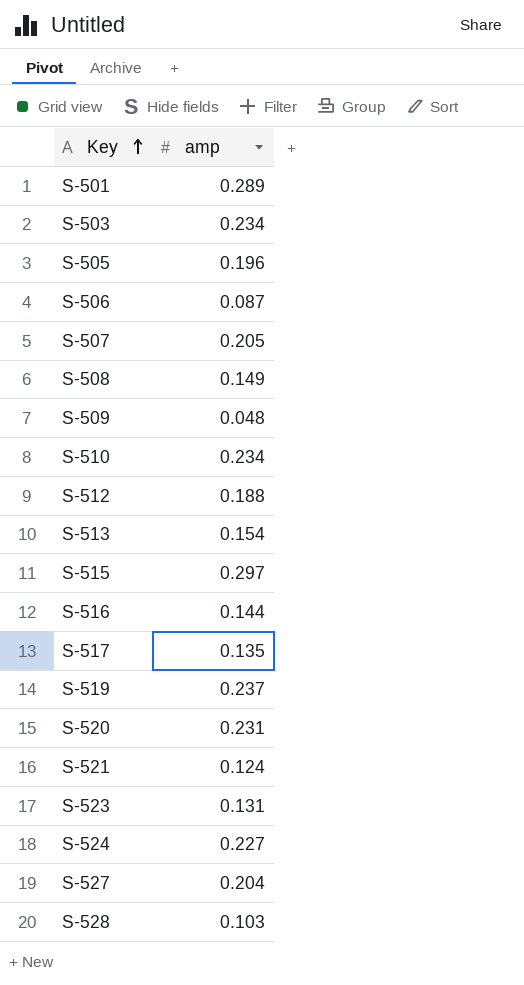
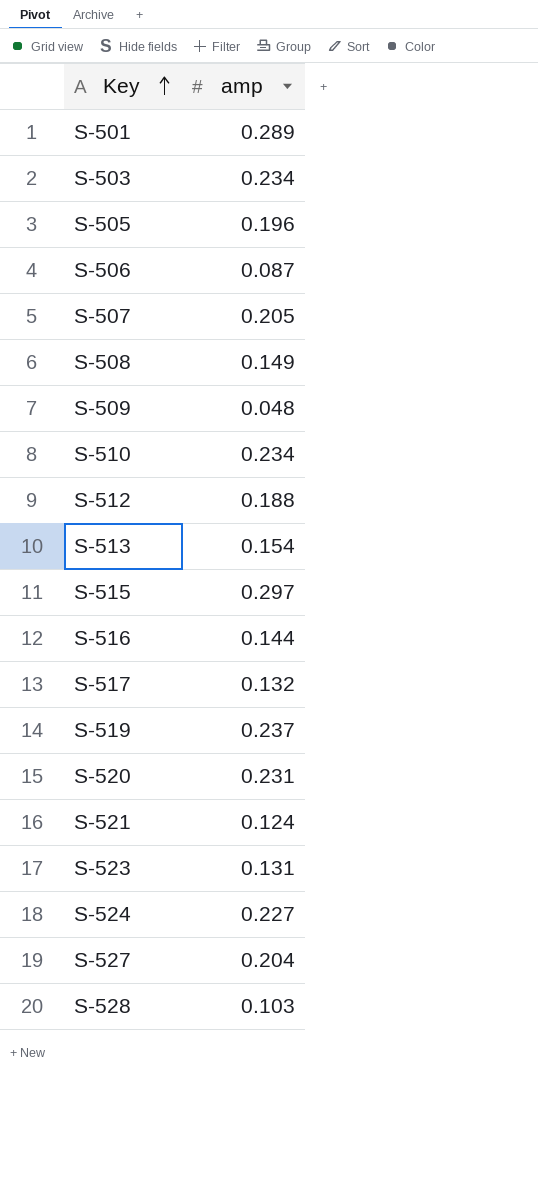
S-517 | amp: 0.135 -> 0.132

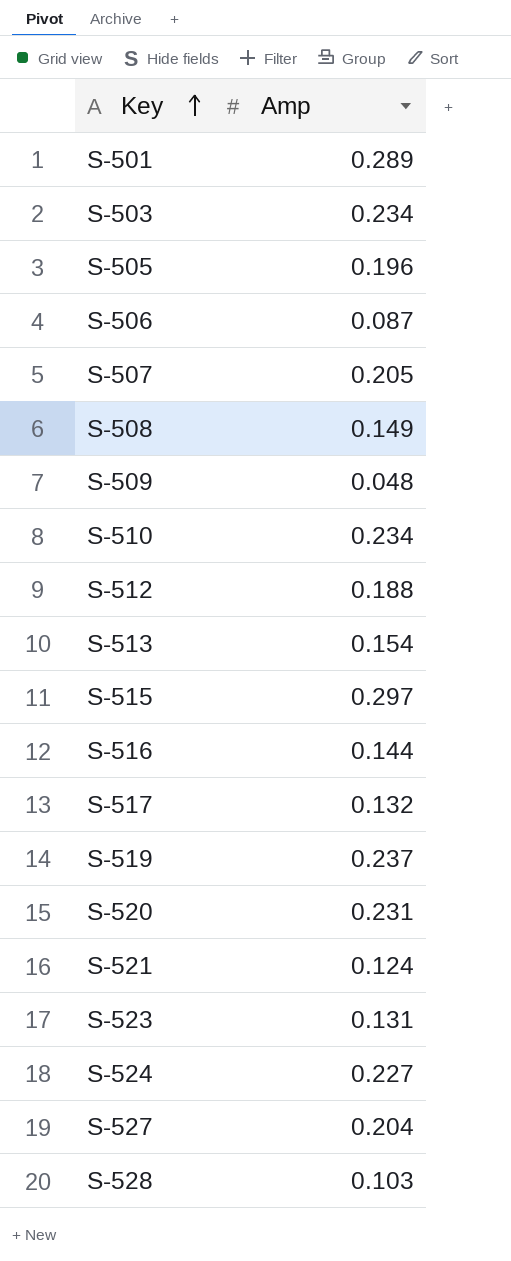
column name: amp -> Amp

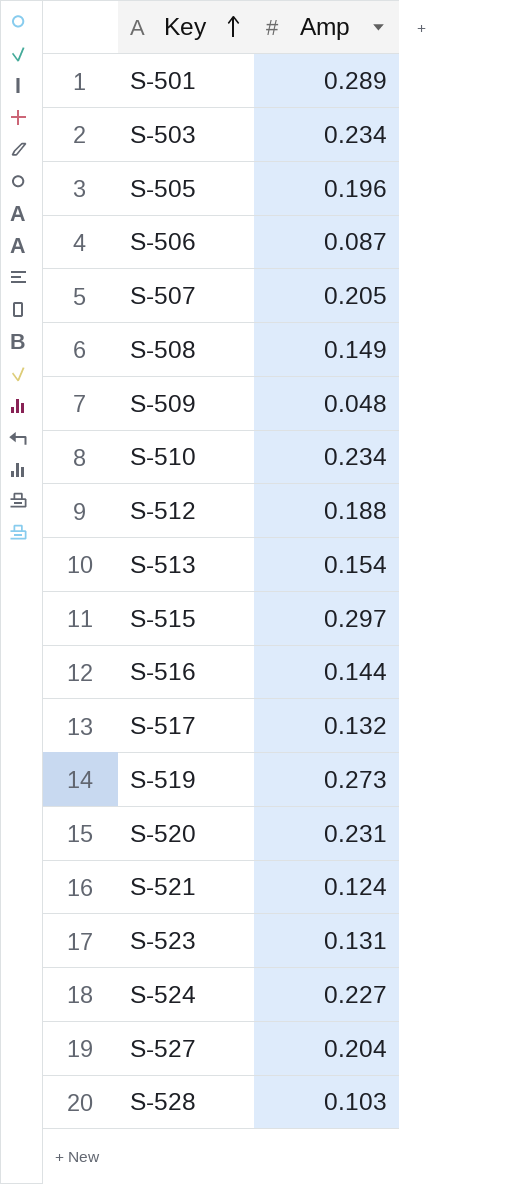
S-519 | Amp: 0.237 -> 0.273

